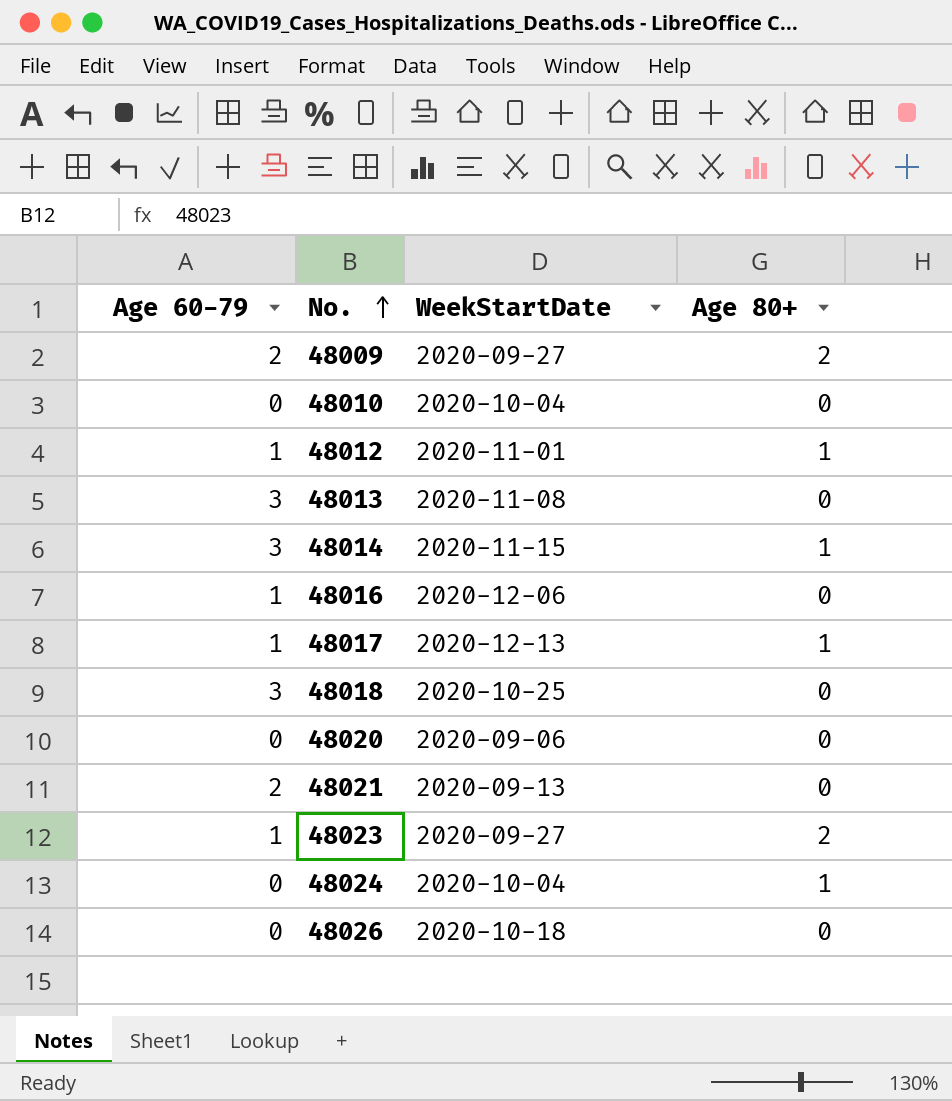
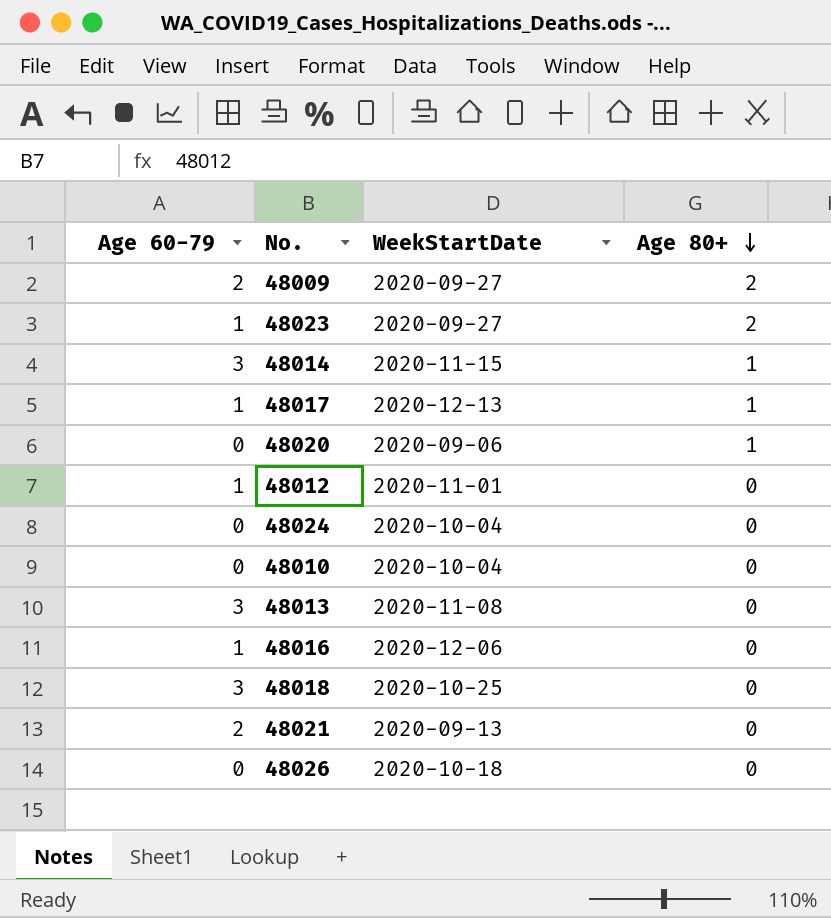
row order: No. ascending -> Age 80+ descending
48020 | Age 80+: 0 -> 1
48012 | Age 80+: 1 -> 0
48024 | Age 80+: 1 -> 0

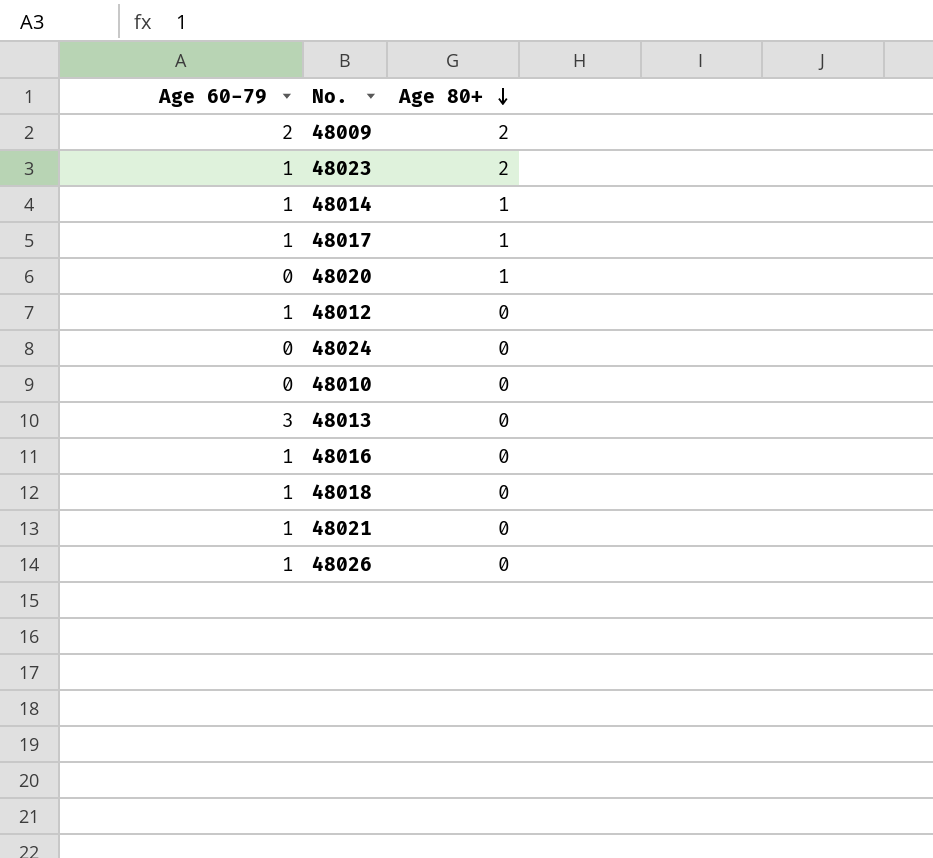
column WeekStartDate | position: 3 -> none
48014 | Age 60-79: 3 -> 1
48018 | Age 60-79: 3 -> 1
48021 | Age 60-79: 2 -> 1
48026 | Age 60-79: 0 -> 1

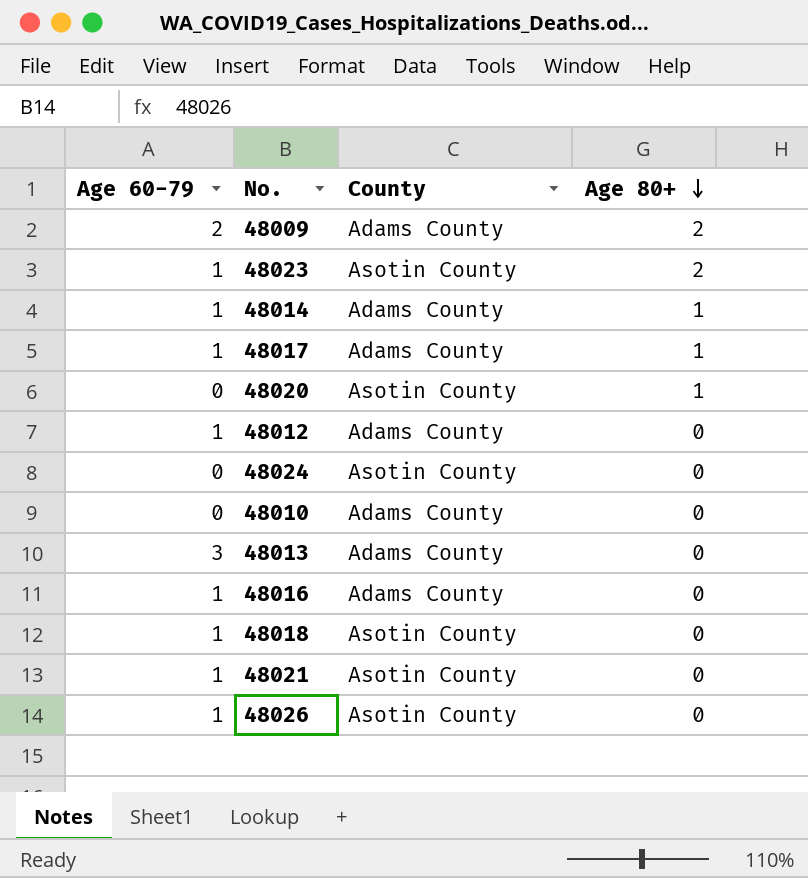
column County | position: none -> 3

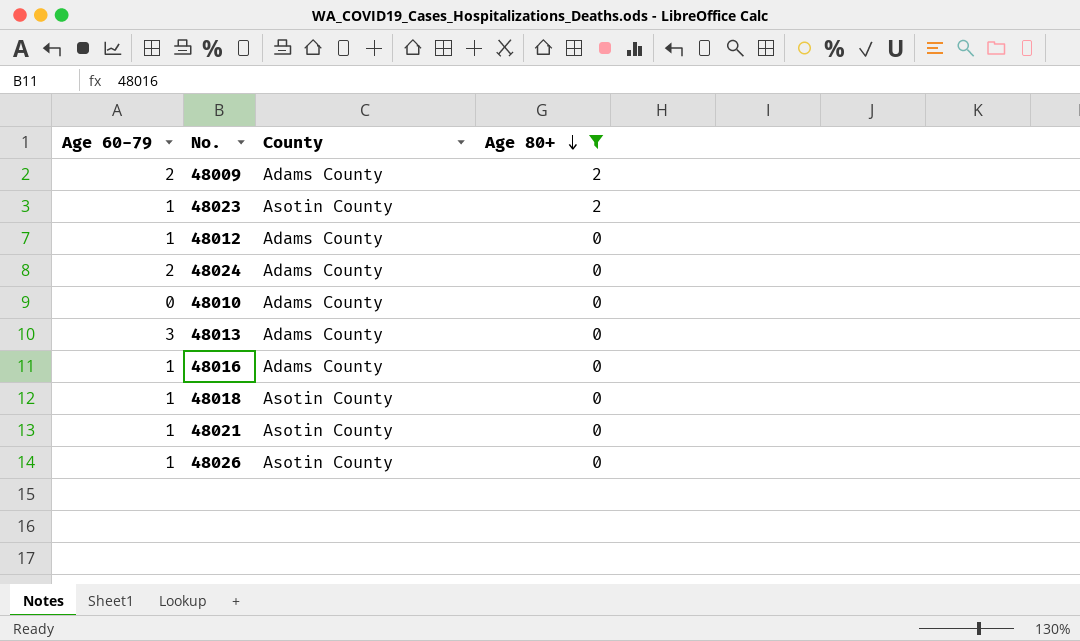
filter: none -> Age 80+ != 1
48024 | Age 60-79: 0 -> 2
48024 | County: Asotin County -> Adams County

